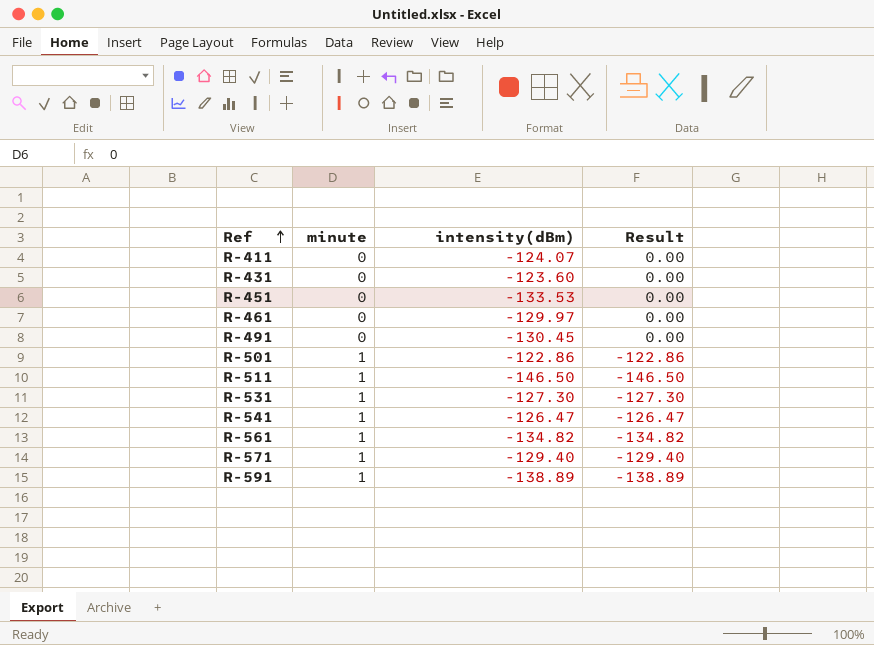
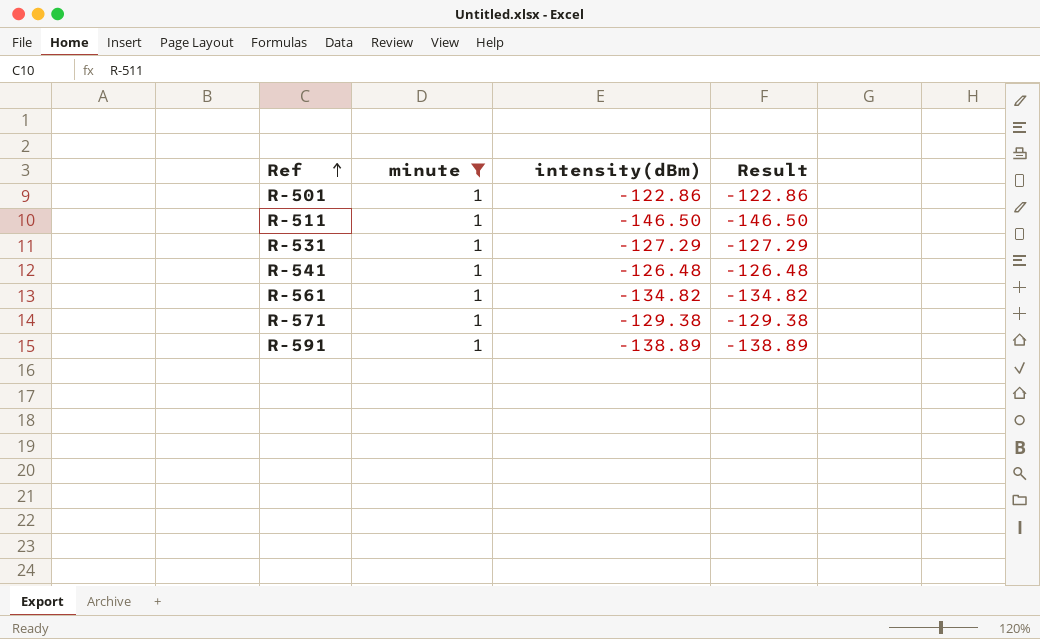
filter: none -> minute = 1
R-531 | intensity(dBm): -127.30 -> -127.29
R-531 | Result: -127.30 -> -127.29
R-541 | intensity(dBm): -126.47 -> -126.48
R-541 | Result: -126.47 -> -126.48
R-571 | intensity(dBm): -129.40 -> -129.38
R-571 | Result: -129.40 -> -129.38

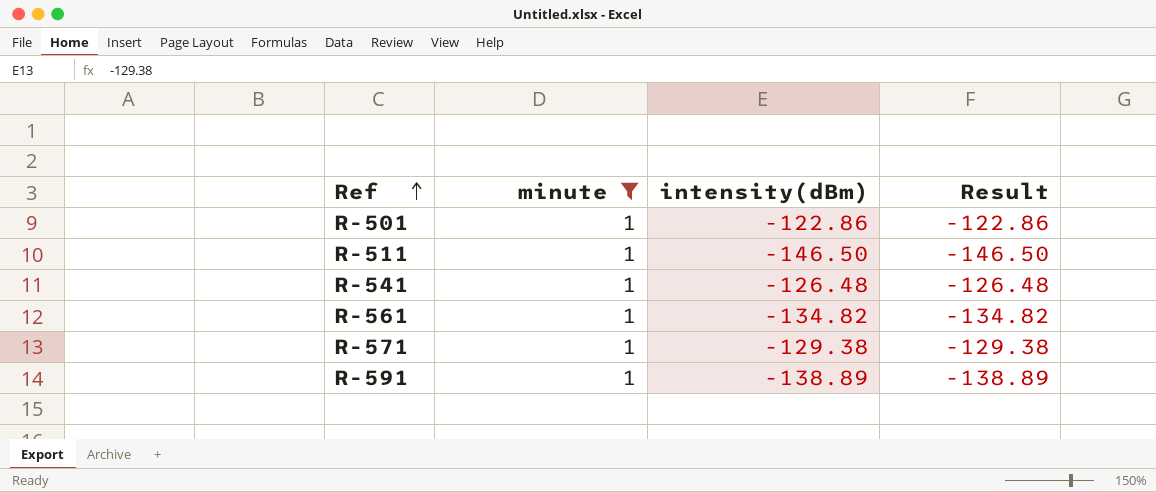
row R-531: 1 | -127.29 | -127.29 -> none

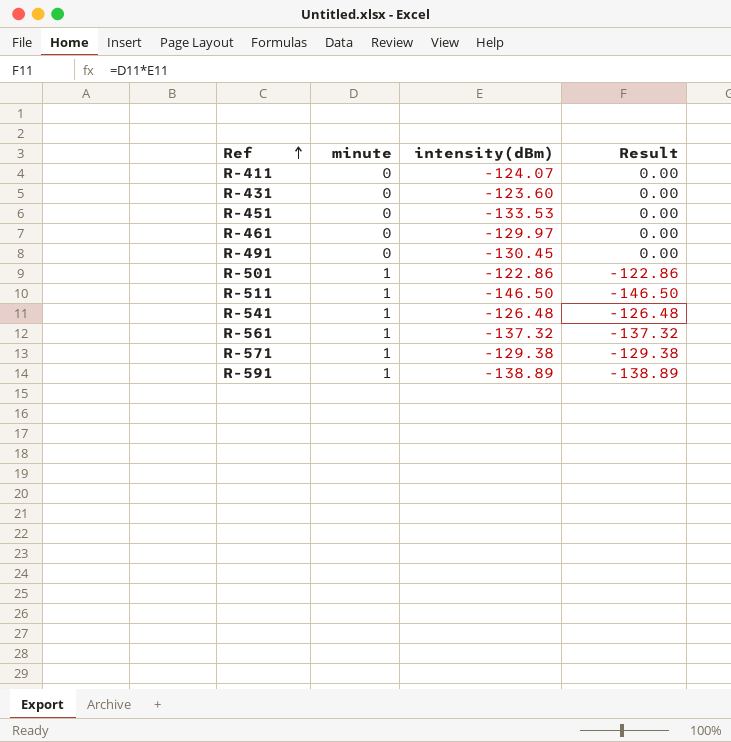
filter: minute = 1 -> none
R-561 | intensity(dBm): -134.82 -> -137.32
R-561 | Result: -134.82 -> -137.32

